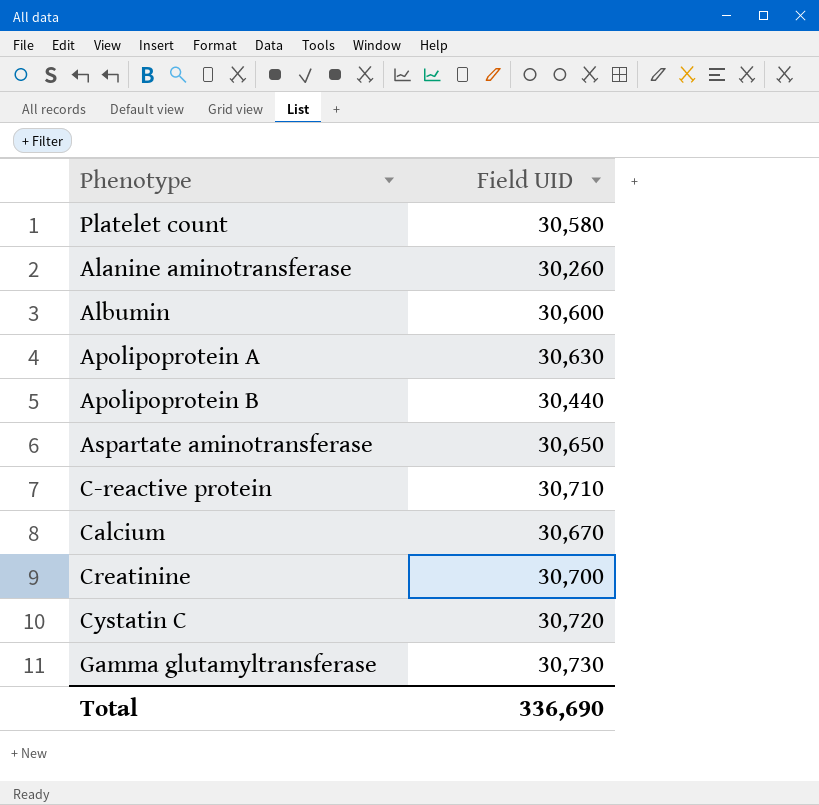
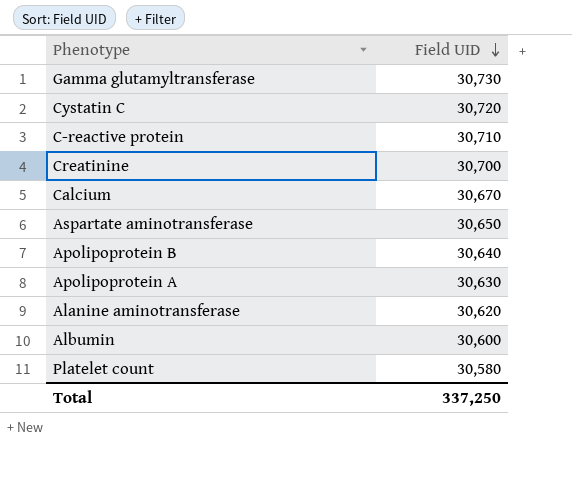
row order: none -> Field UID descending
Apolipoprotein B | Field UID: 30,440 -> 30,640
Alanine aminotransferase | Field UID: 30,260 -> 30,620
Total | Field UID: 336,690 -> 337,250

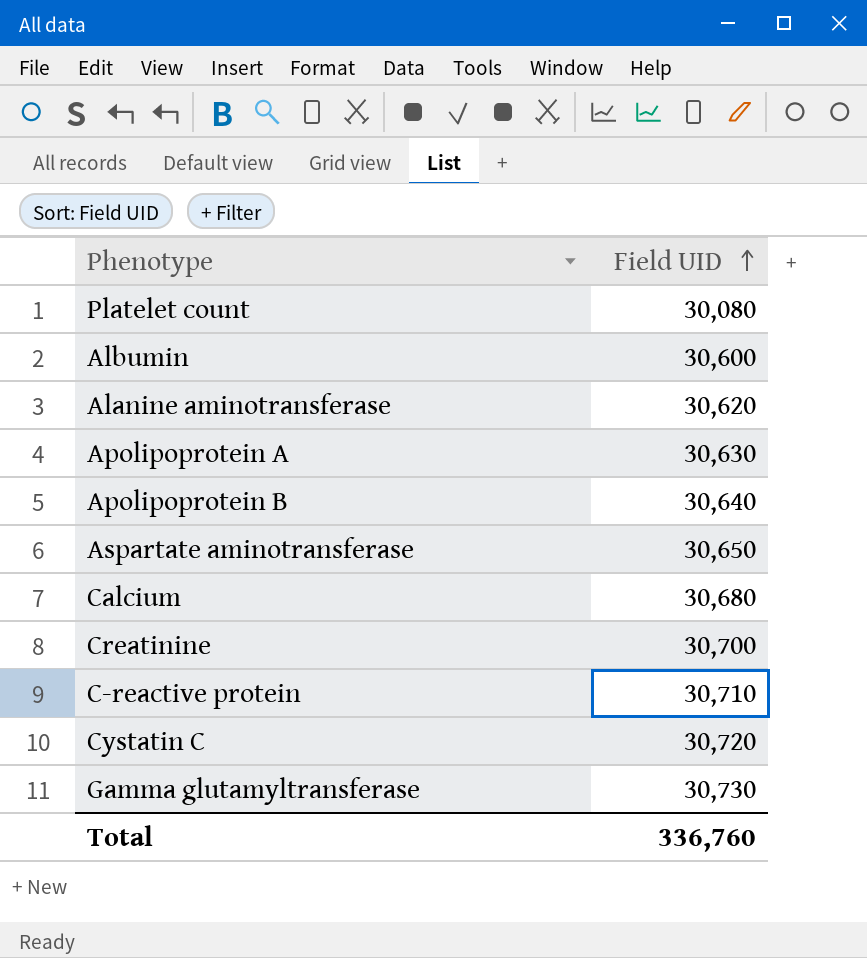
row order: Field UID descending -> Field UID ascending
Platelet count | Field UID: 30,580 -> 30,080
Calcium | Field UID: 30,670 -> 30,680
Total | Field UID: 337,250 -> 336,760

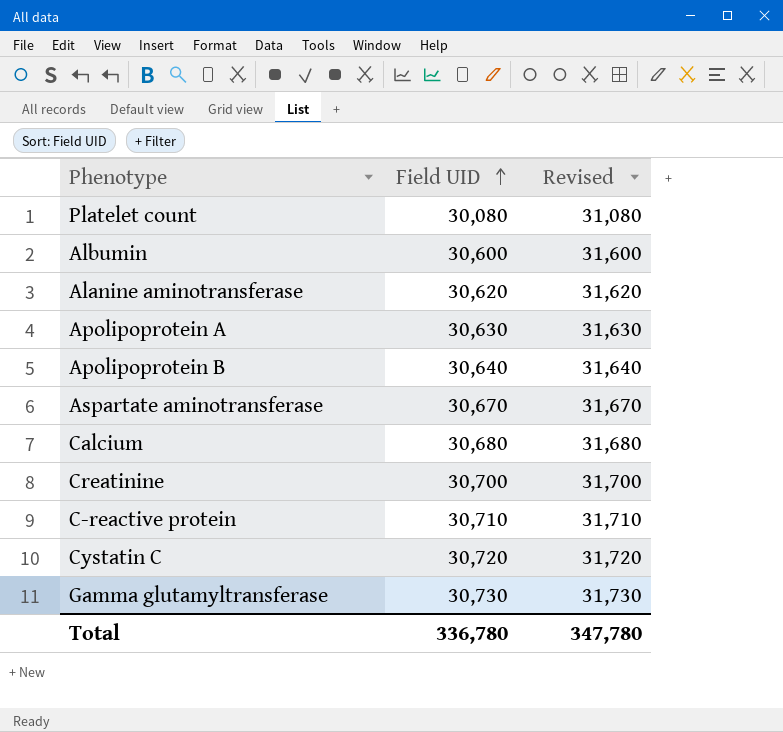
column Revised | formula: none -> [Field UID] + 1000
Aspartate aminotransferase | Field UID: 30,650 -> 30,670
Total | Field UID: 336,760 -> 336,780

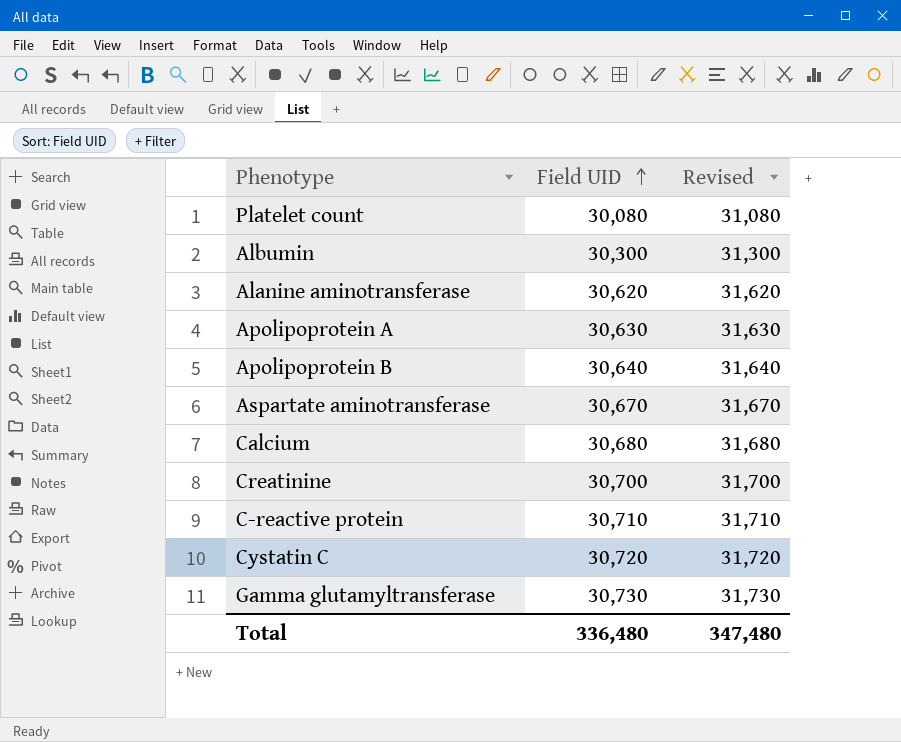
Albumin | Field UID: 30,600 -> 30,300
Albumin | Revised: 31,600 -> 31,300
Total | Field UID: 336,780 -> 336,480
Total | Revised: 347,780 -> 347,480

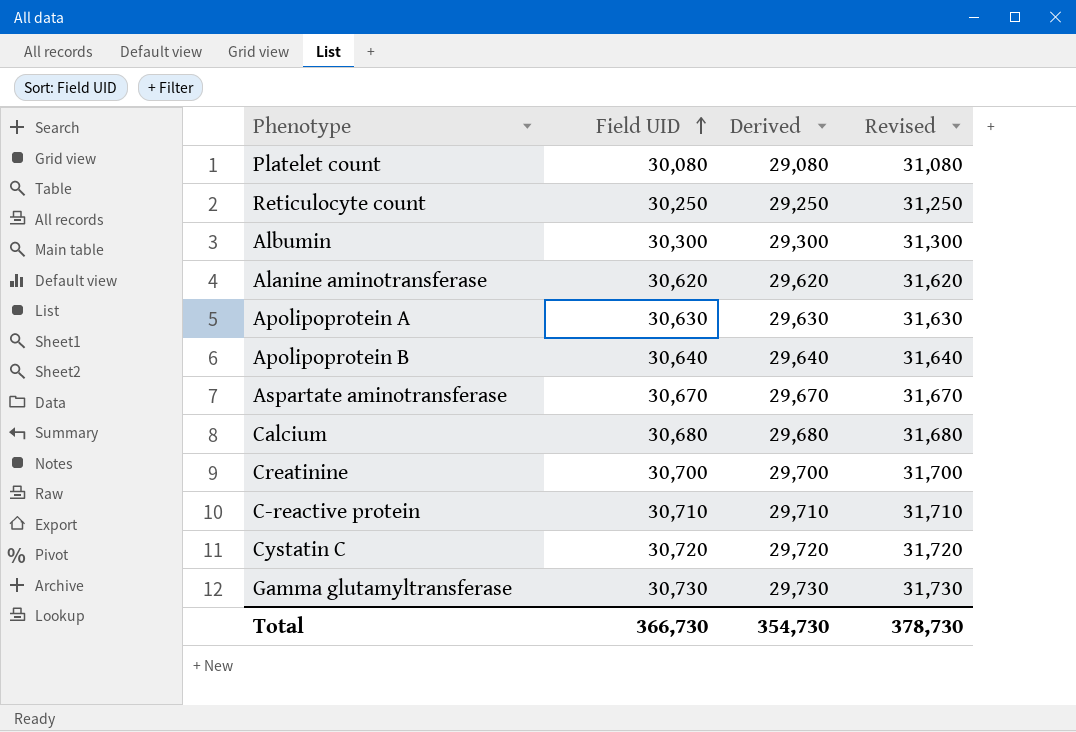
column Derived | formula: none -> [Field UID] - 1000
row Reticulocyte count: none -> 30,250 | 29,250 | 31,250
Total | Field UID: 336,480 -> 366,730
Total | Revised: 347,480 -> 378,730

